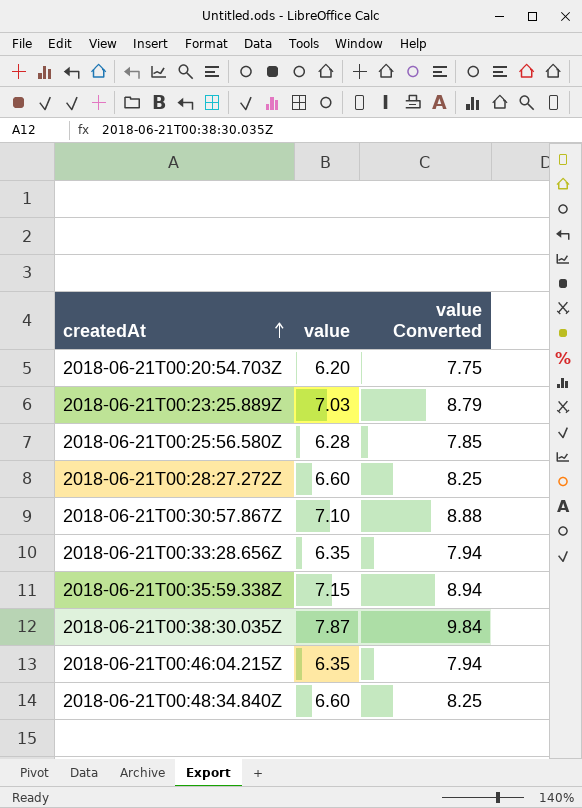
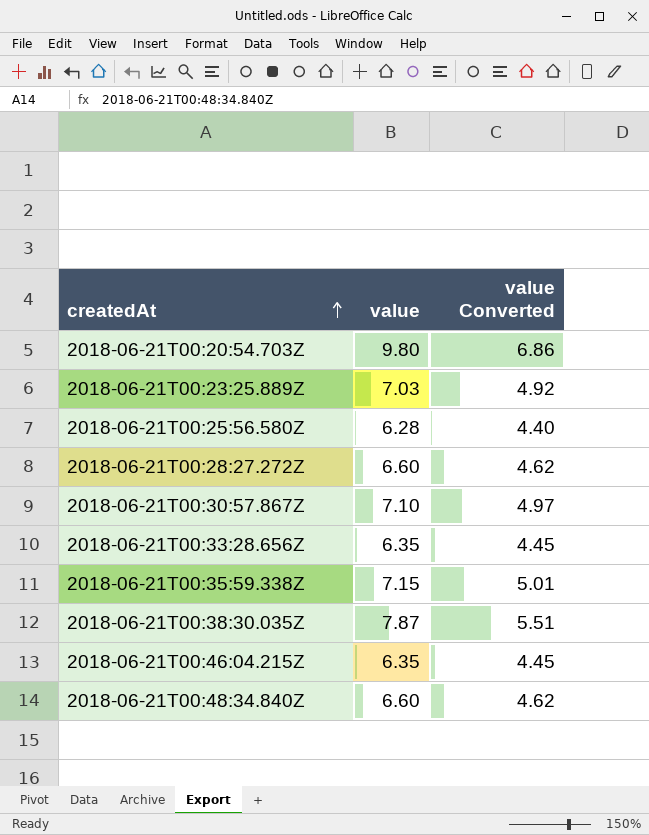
column value Converted | formula: [value] * 1.25 -> [value] * 0.7
2018-06-21T00:20:54.703Z | value: 6.20 -> 9.80

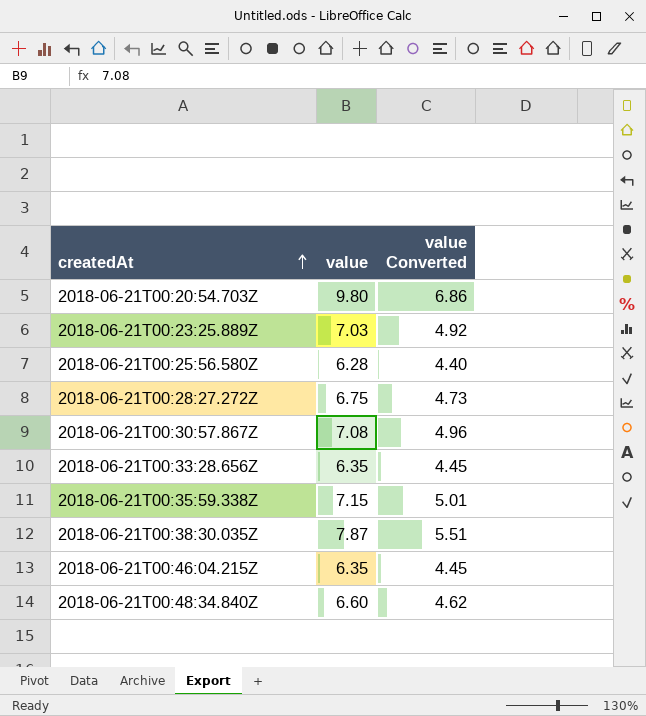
2018-06-21T00:28:27.272Z | value: 6.60 -> 6.75
2018-06-21T00:28:27.272Z | value Converted: 4.62 -> 4.73
2018-06-21T00:30:57.867Z | value: 7.10 -> 7.08
2018-06-21T00:30:57.867Z | value Converted: 4.97 -> 4.96

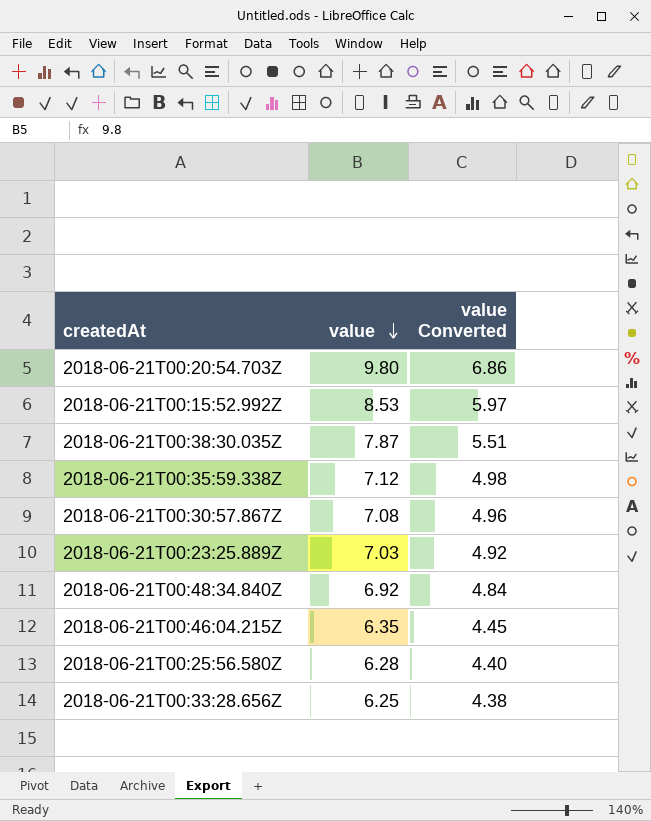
row order: createdAt ascending -> value descending
row 2018-06-21T00:28:27.272Z: 6.75 | 4.73 -> none
row 2018-06-21T00:15:52.992Z: none -> 8.53 | 5.97
2018-06-21T00:35:59.338Z | value: 7.15 -> 7.12
2018-06-21T00:35:59.338Z | value Converted: 5.01 -> 4.98
2018-06-21T00:48:34.840Z | value: 6.60 -> 6.92
2018-06-21T00:48:34.840Z | value Converted: 4.62 -> 4.84
2018-06-21T00:33:28.656Z | value: 6.35 -> 6.25
2018-06-21T00:33:28.656Z | value Converted: 4.45 -> 4.38

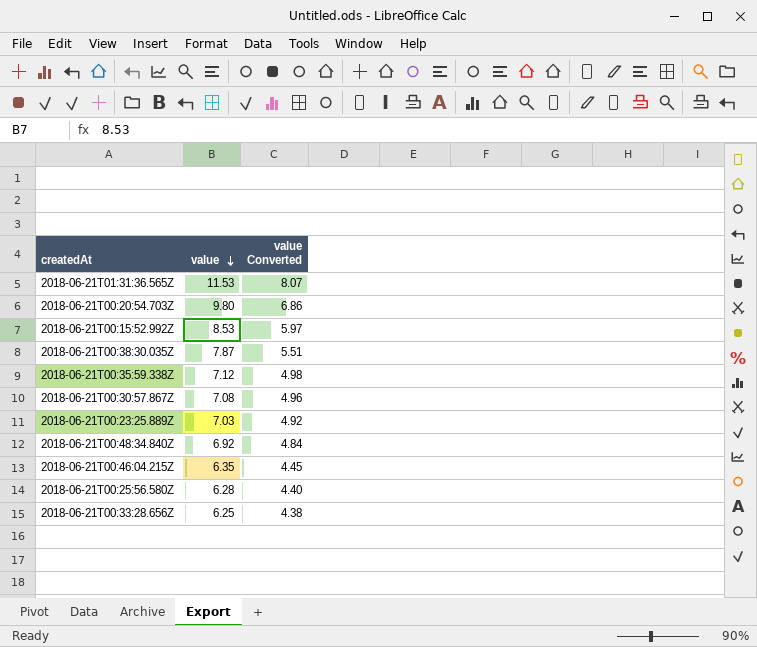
row 2018-06-21T01:31:36.565Z: none -> 11.53 | 8.07

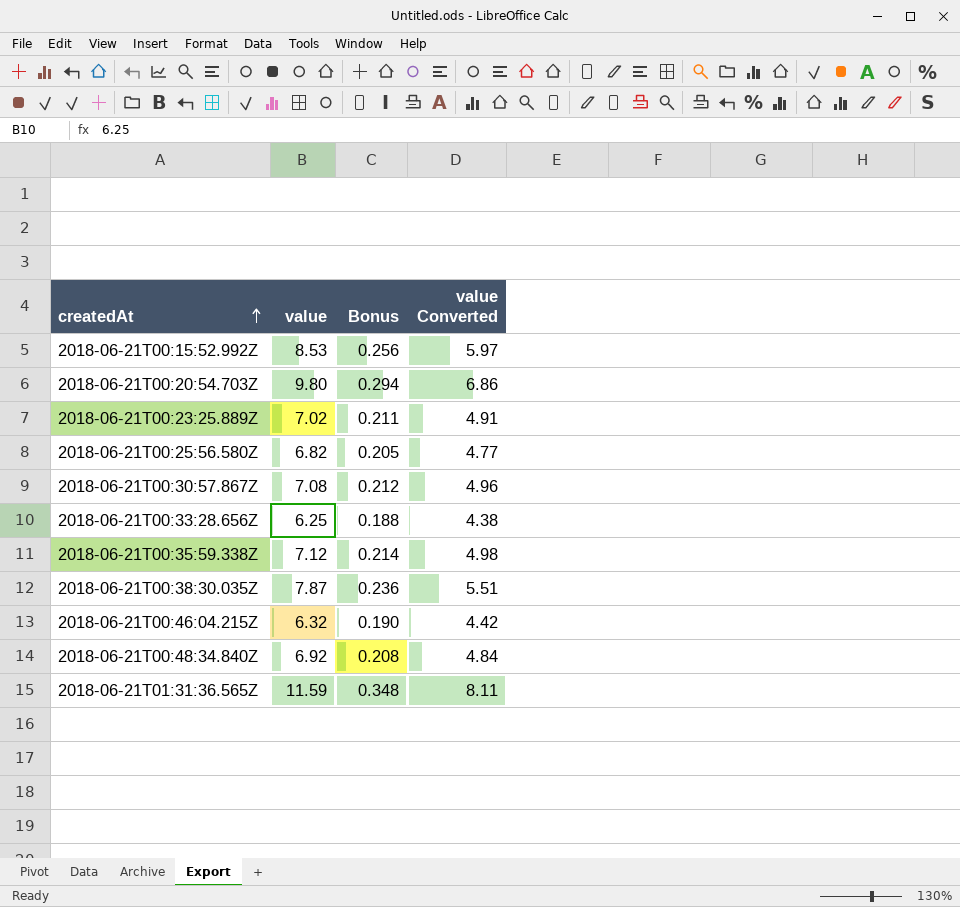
row order: value descending -> createdAt ascending
column Bonus | formula: none -> [value] * 0.03
2018-06-21T00:23:25.889Z | value: 7.03 -> 7.02
2018-06-21T00:23:25.889Z | value Converted: 4.92 -> 4.91
2018-06-21T00:25:56.580Z | value: 6.28 -> 6.82
2018-06-21T00:25:56.580Z | value Converted: 4.40 -> 4.77
2018-06-21T00:46:04.215Z | value: 6.35 -> 6.32
2018-06-21T00:46:04.215Z | value Converted: 4.45 -> 4.42
2018-06-21T01:31:36.565Z | value: 11.53 -> 11.59
2018-06-21T01:31:36.565Z | value Converted: 8.07 -> 8.11

